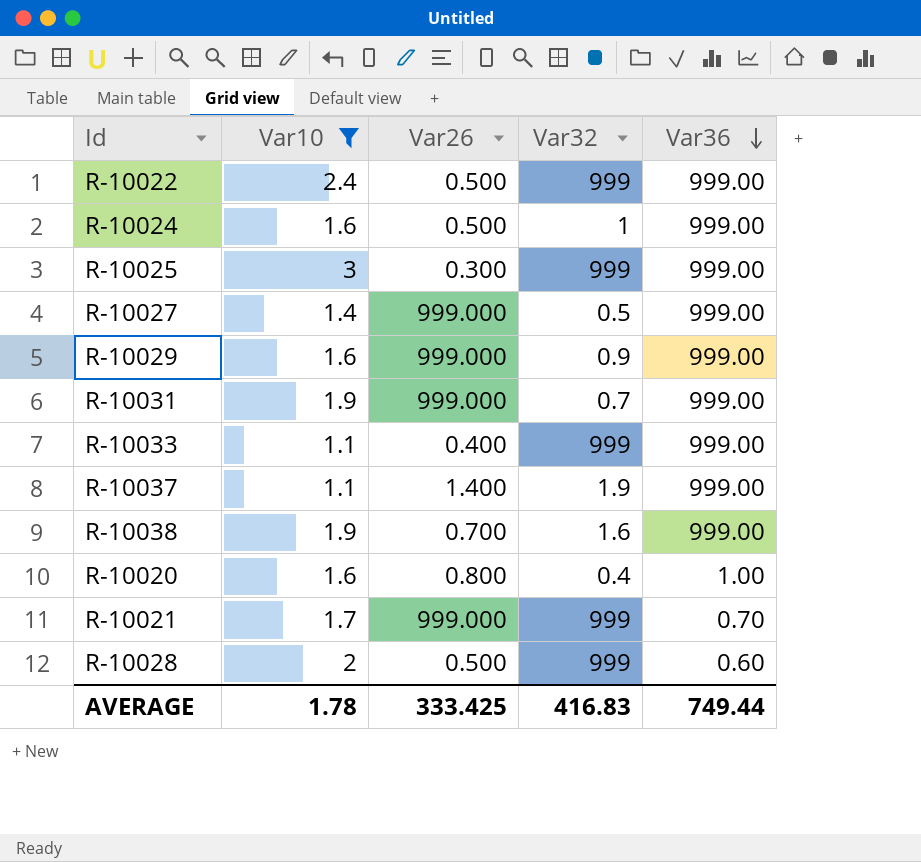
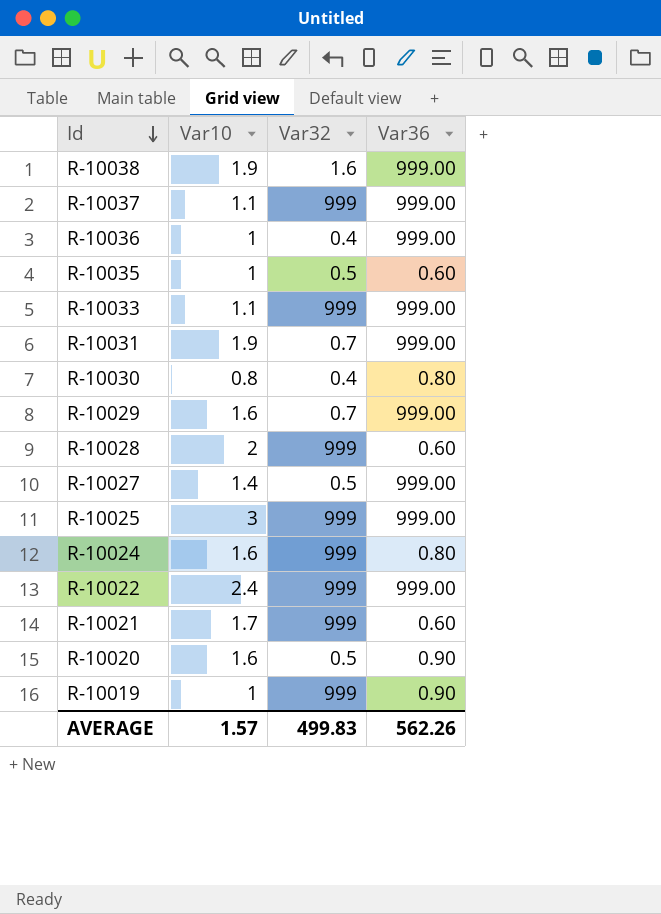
filter: Var10 >= 1.1 -> none
row order: Var36 descending -> Id descending
column Var26 | position: 3 -> none
R-10037 | Var32: 1.9 -> 999
R-10029 | Var32: 0.9 -> 0.7
R-10024 | Var32: 1 -> 999
R-10024 | Var36: 999.00 -> 0.80
R-10021 | Var36: 0.70 -> 0.60
R-10020 | Var32: 0.4 -> 0.5
R-10020 | Var36: 1.00 -> 0.90
AVERAGE | Var10: 1.78 -> 1.57
AVERAGE | Var32: 416.83 -> 499.83
AVERAGE | Var36: 749.44 -> 562.26

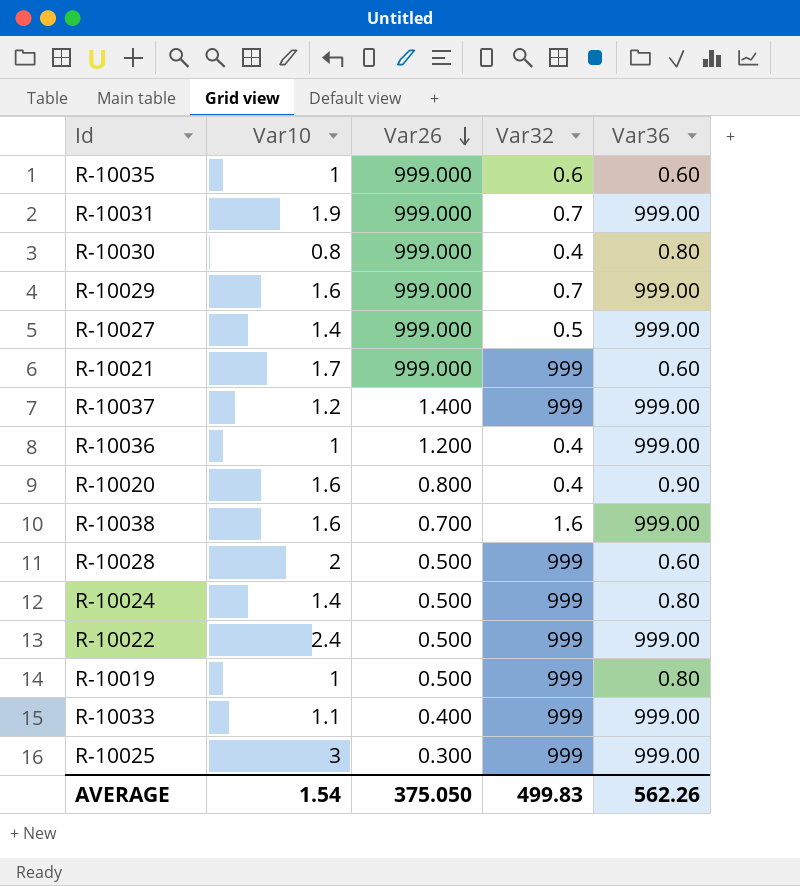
row order: Id descending -> Var26 descending
column Var26 | position: none -> 3
R-10035 | Var32: 0.5 -> 0.6
R-10037 | Var10: 1.1 -> 1.2
R-10020 | Var32: 0.5 -> 0.4
R-10038 | Var10: 1.9 -> 1.6
R-10024 | Var10: 1.6 -> 1.4
R-10019 | Var36: 0.90 -> 0.80
AVERAGE | Var10: 1.57 -> 1.54

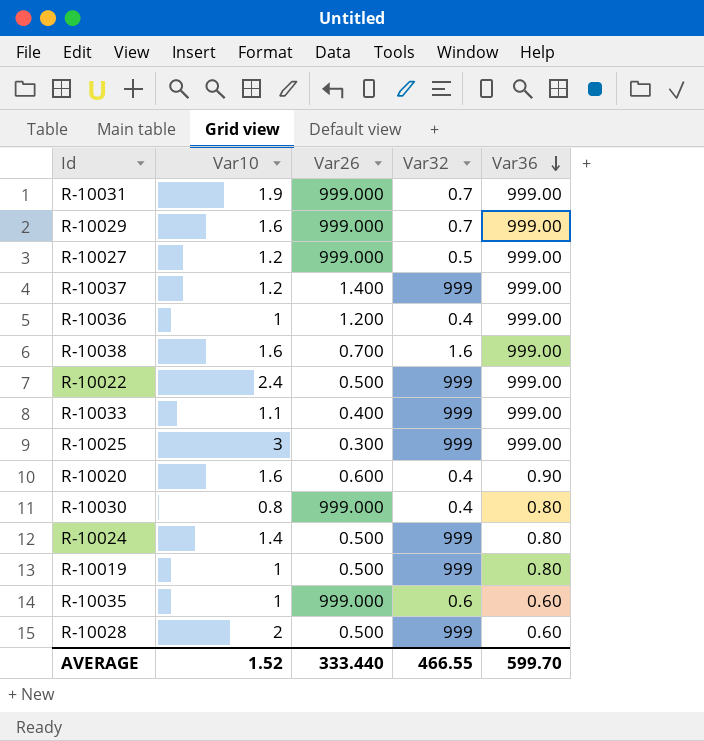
row order: Var26 descending -> Var36 descending
row R-10021: 1.7 | 999.000 | 999 | 0.60 -> none
R-10027 | Var10: 1.4 -> 1.2
R-10020 | Var26: 0.800 -> 0.600
AVERAGE | Var10: 1.54 -> 1.52
AVERAGE | Var26: 375.050 -> 333.440
AVERAGE | Var32: 499.83 -> 466.55
AVERAGE | Var36: 562.26 -> 599.70

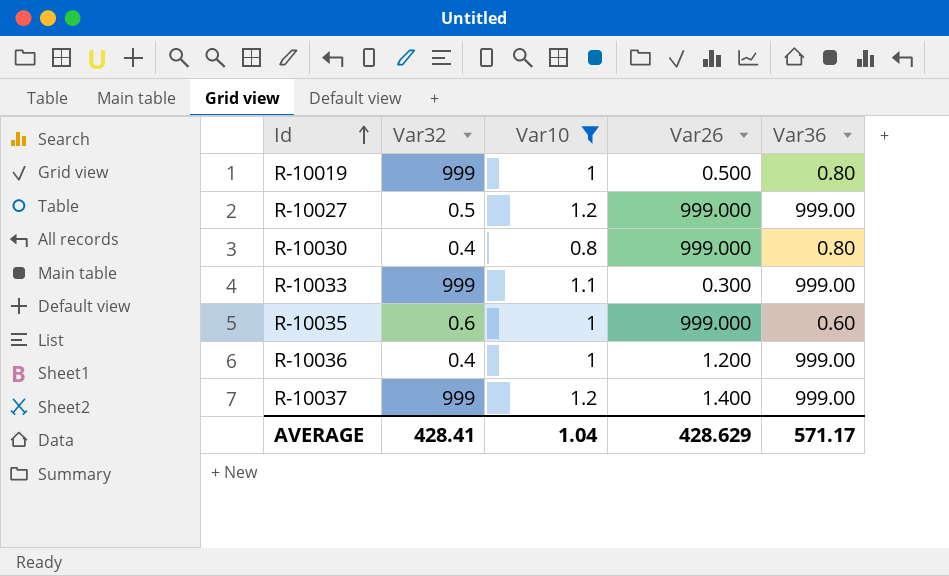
filter: none -> Var10 <= 1.2
row order: Var36 descending -> Id ascending
column Var32 | position: 4 -> 2
R-10033 | Var26: 0.400 -> 0.300
AVERAGE | Var32: 466.55 -> 428.41
AVERAGE | Var10: 1.52 -> 1.04
AVERAGE | Var26: 333.440 -> 428.629
AVERAGE | Var36: 599.70 -> 571.17

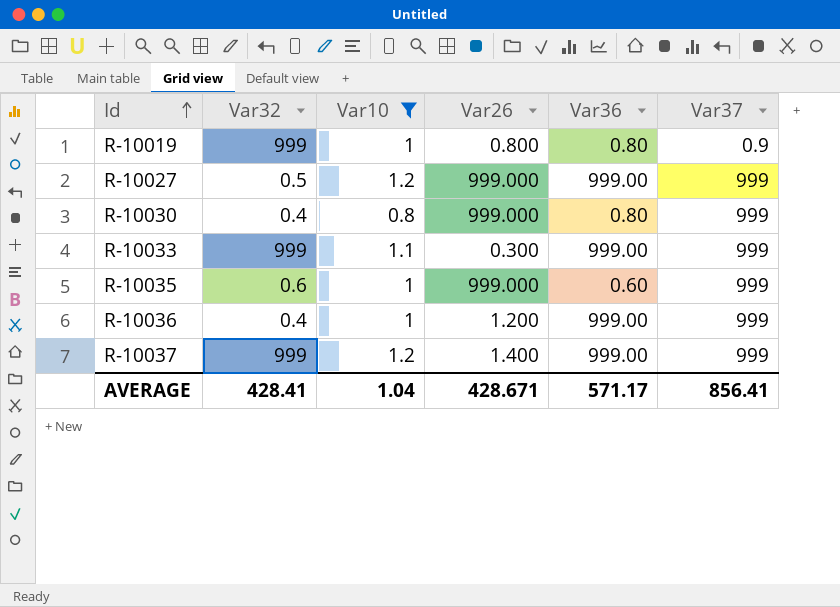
column Var37 | position: none -> 6
R-10019 | Var26: 0.500 -> 0.800
AVERAGE | Var26: 428.629 -> 428.671

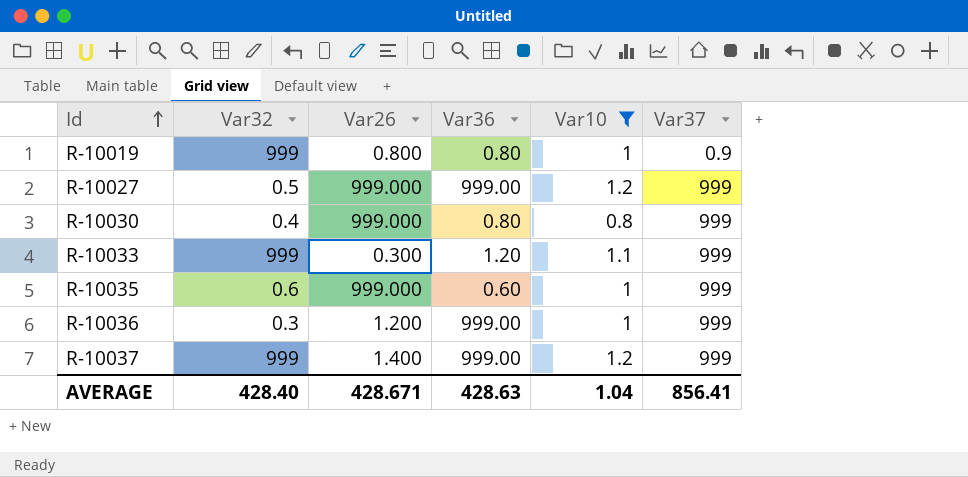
column Var10 | position: 3 -> 5
R-10033 | Var36: 999.00 -> 1.20
R-10036 | Var32: 0.4 -> 0.3
AVERAGE | Var32: 428.41 -> 428.40
AVERAGE | Var36: 571.17 -> 428.63

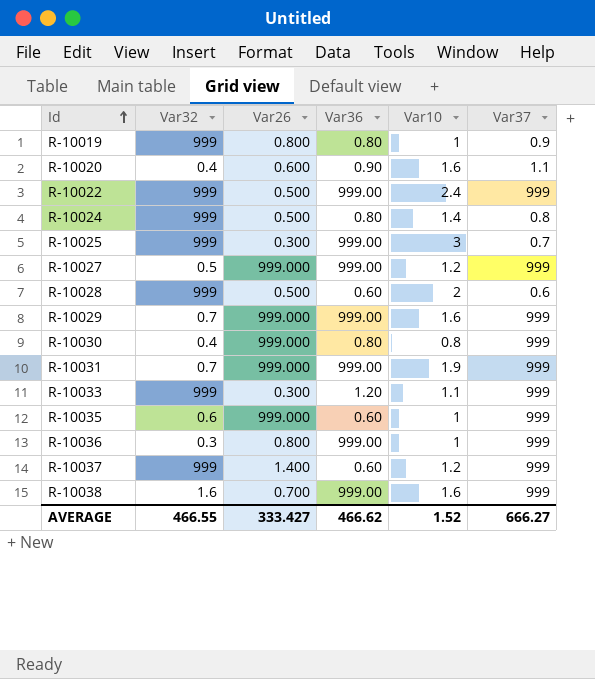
filter: Var10 <= 1.2 -> none
R-10036 | Var26: 1.200 -> 0.800
R-10037 | Var36: 999.00 -> 0.60
AVERAGE | Var32: 428.40 -> 466.55
AVERAGE | Var26: 428.671 -> 333.427
AVERAGE | Var36: 428.63 -> 466.62
AVERAGE | Var10: 1.04 -> 1.52
AVERAGE | Var37: 856.41 -> 666.27

